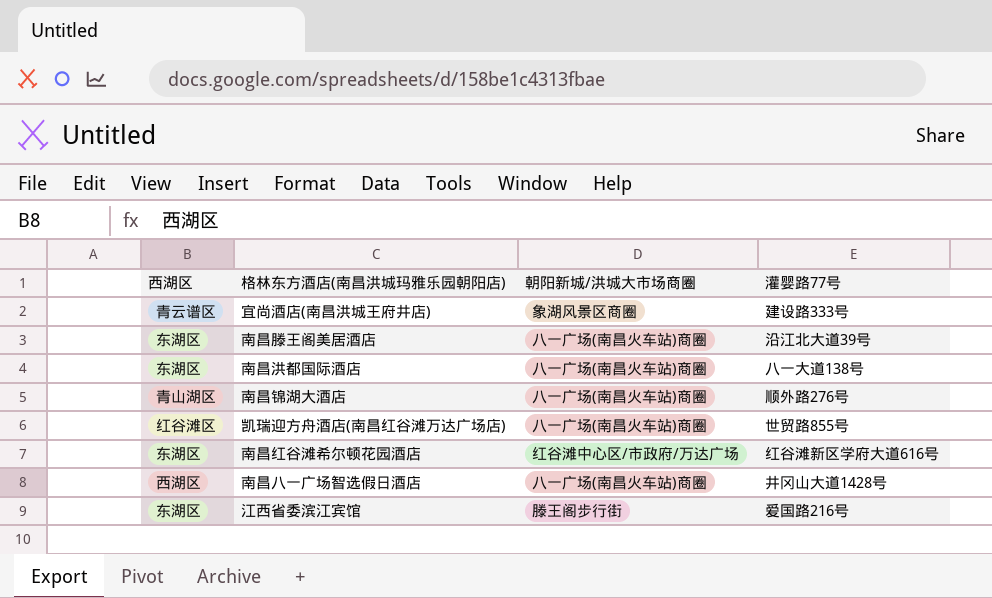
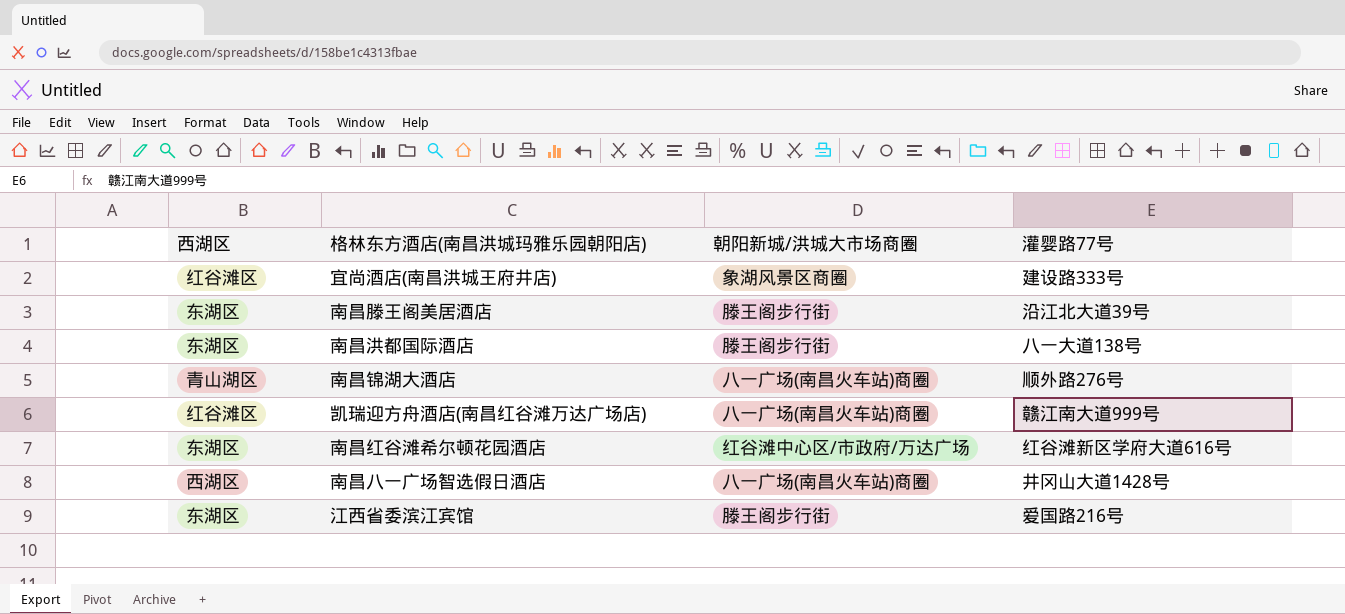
宜尚酒店(南昌洪城王府井店) | 西湖区: 青云谱区 -> 红谷滩区
南昌滕王阁美居酒店 | 朝阳新城/洪城大市场商圈: 八一广场(南昌火车站)商圈 -> 滕王阁步行街
南昌洪都国际酒店 | 朝阳新城/洪城大市场商圈: 八一广场(南昌火车站)商圈 -> 滕王阁步行街
凯瑞迎方舟酒店(南昌红谷滩万达广场店) | 灌婴路77号: 世贸路855号 -> 赣江南大道999号

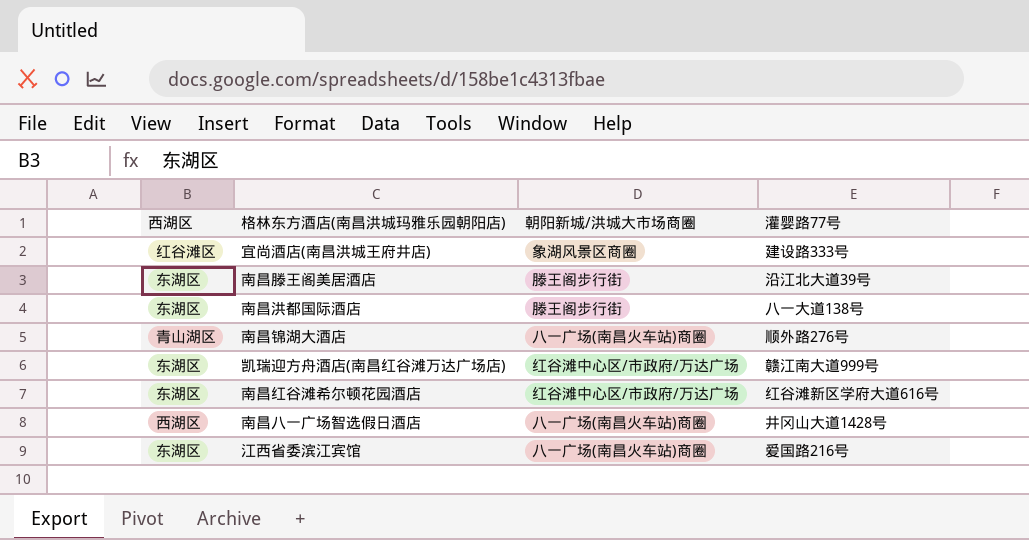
凯瑞迎方舟酒店(南昌红谷滩万达广场店) | 西湖区: 红谷滩区 -> 东湖区
凯瑞迎方舟酒店(南昌红谷滩万达广场店) | 朝阳新城/洪城大市场商圈: 八一广场(南昌火车站)商圈 -> 红谷滩中心区/市政府/万达广场
江西省委滨江宾馆 | 朝阳新城/洪城大市场商圈: 滕王阁步行街 -> 八一广场(南昌火车站)商圈

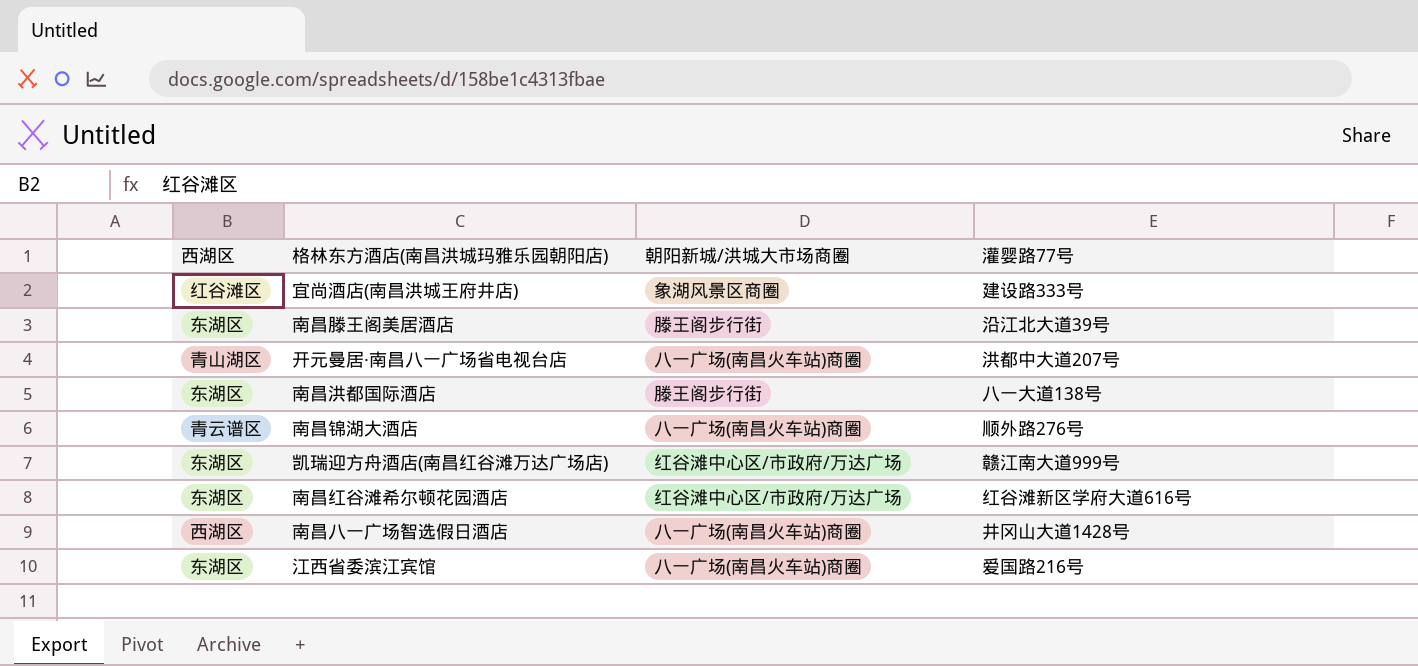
row 开元曼居·南昌八一广场省电视台店: none -> 青山湖区 | 八一广场(南昌火车站)商圈 | 洪都中大道207号
南昌锦湖大酒店 | 西湖区: 青山湖区 -> 青云谱区

